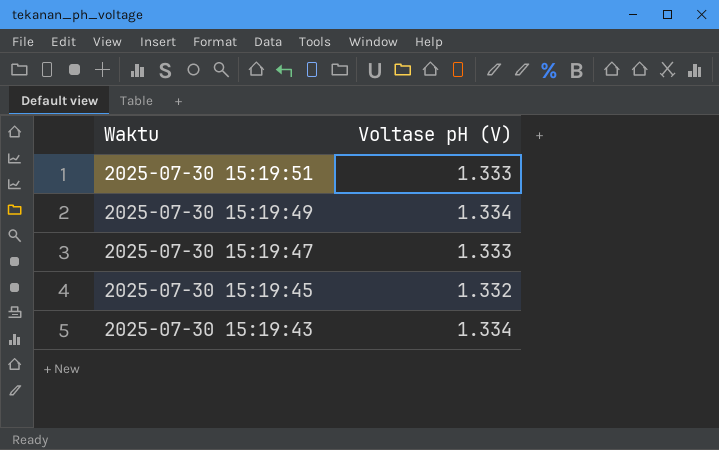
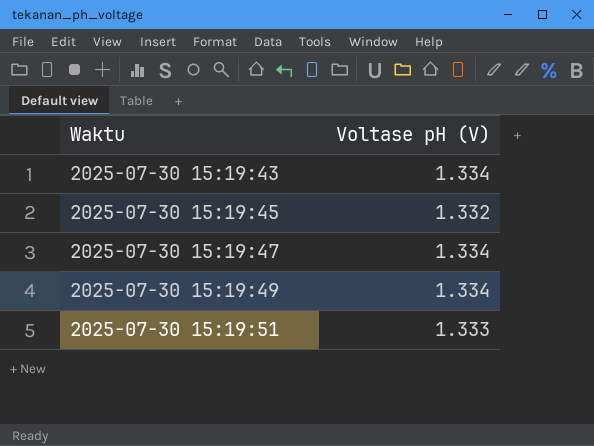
row order: Waktu descending -> Waktu ascending
2025-07-30 15:19:47 | Voltase pH (V): 1.333 -> 1.334

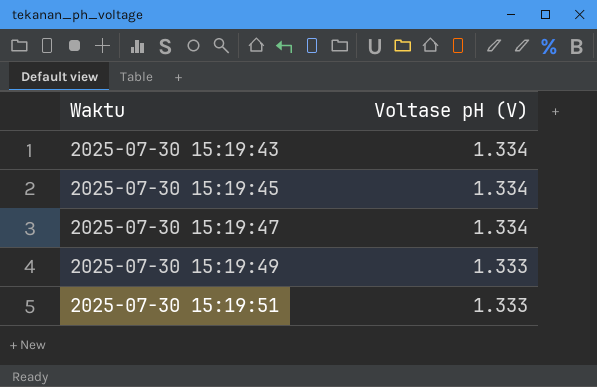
2025-07-30 15:19:45 | Voltase pH (V): 1.332 -> 1.334
2025-07-30 15:19:49 | Voltase pH (V): 1.334 -> 1.333

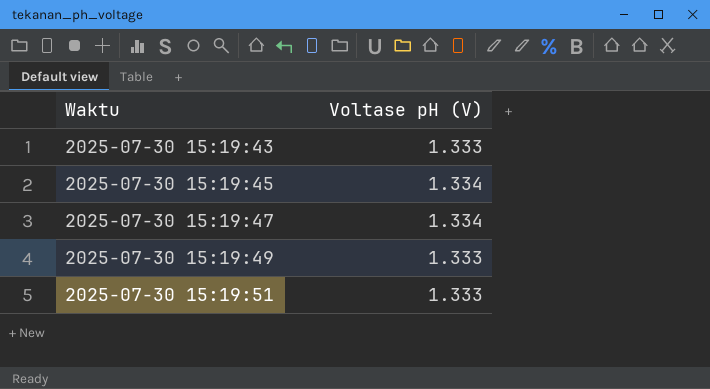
2025-07-30 15:19:43 | Voltase pH (V): 1.334 -> 1.333

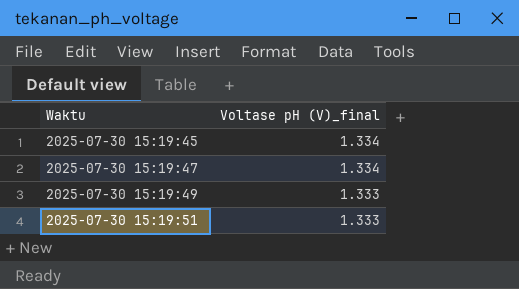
column name: Voltase pH (V) -> Voltase pH (V)_final
row 2025-07-30 15:19:43: 1.333 -> none

